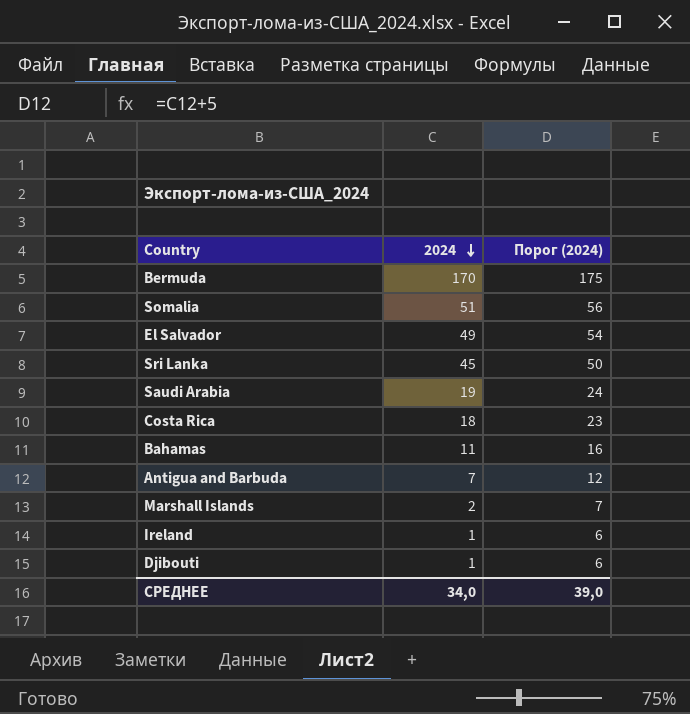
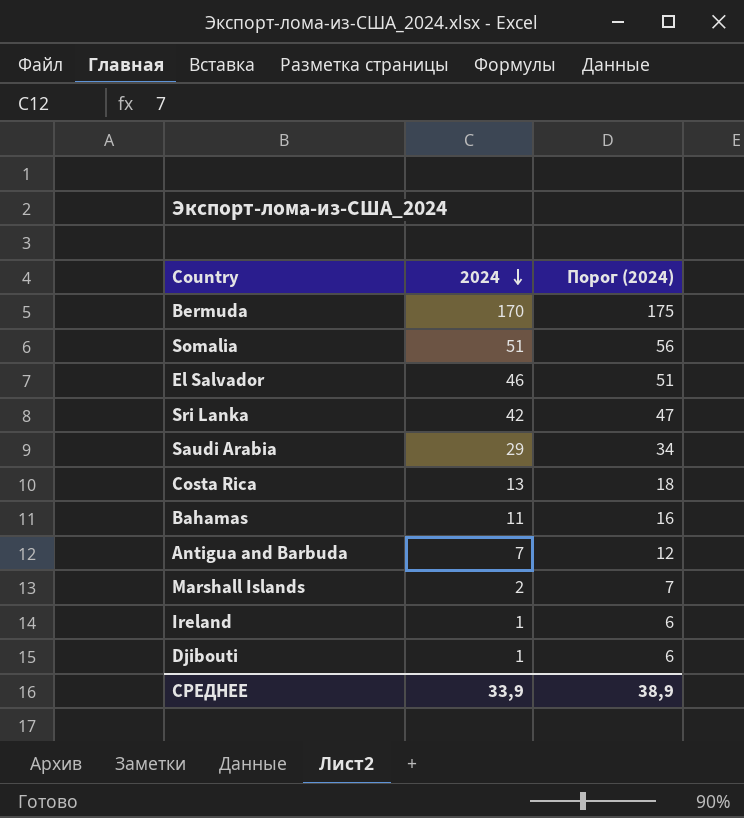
El Salvador | 2024: 49 -> 46
El Salvador | Порог (2024): 54 -> 51
Sri Lanka | 2024: 45 -> 42
Sri Lanka | Порог (2024): 50 -> 47
Saudi Arabia | 2024: 19 -> 29
Saudi Arabia | Порог (2024): 24 -> 34
Costa Rica | 2024: 18 -> 13
Costa Rica | Порог (2024): 23 -> 18
СРЕДНЕЕ | 2024: 34,0 -> 33,9
СРЕДНЕЕ | Порог (2024): 39,0 -> 38,9

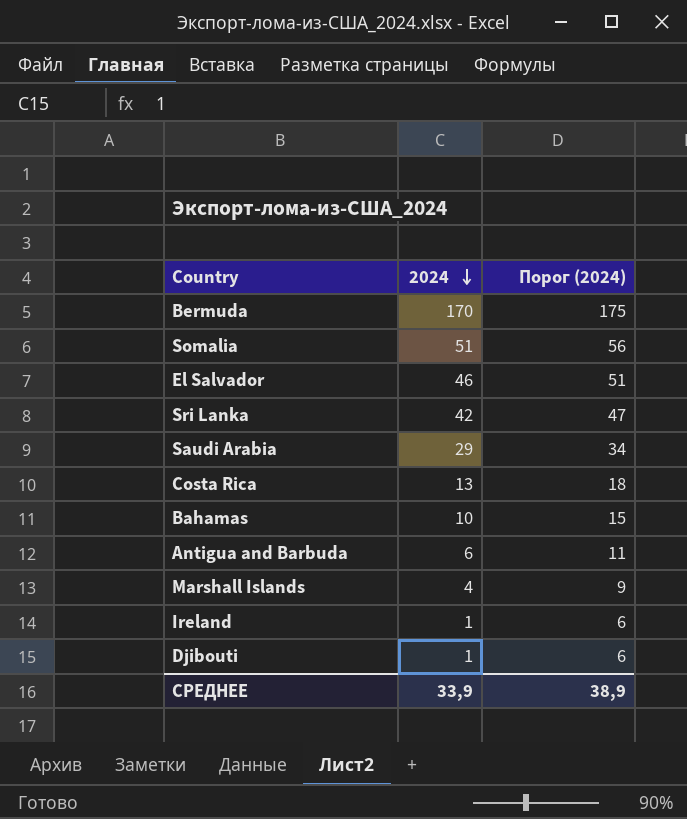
Bahamas | 2024: 11 -> 10
Bahamas | Порог (2024): 16 -> 15
Antigua and Barbuda | 2024: 7 -> 6
Antigua and Barbuda | Порог (2024): 12 -> 11
Marshall Islands | 2024: 2 -> 4
Marshall Islands | Порог (2024): 7 -> 9

